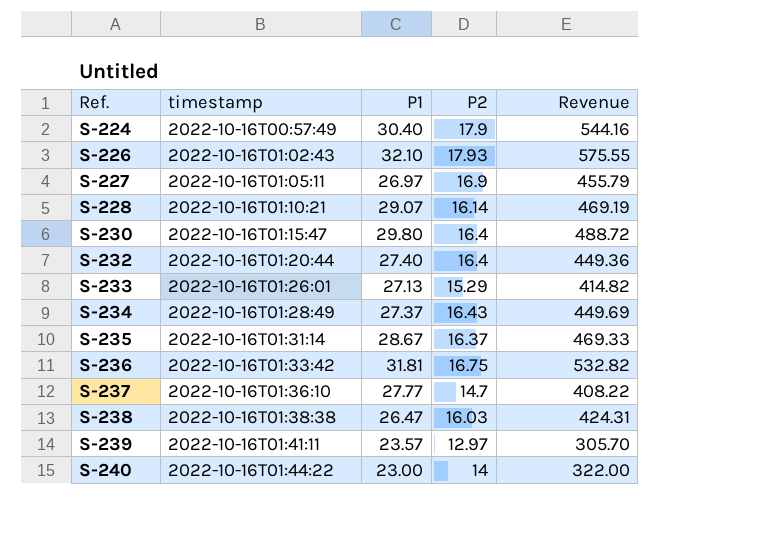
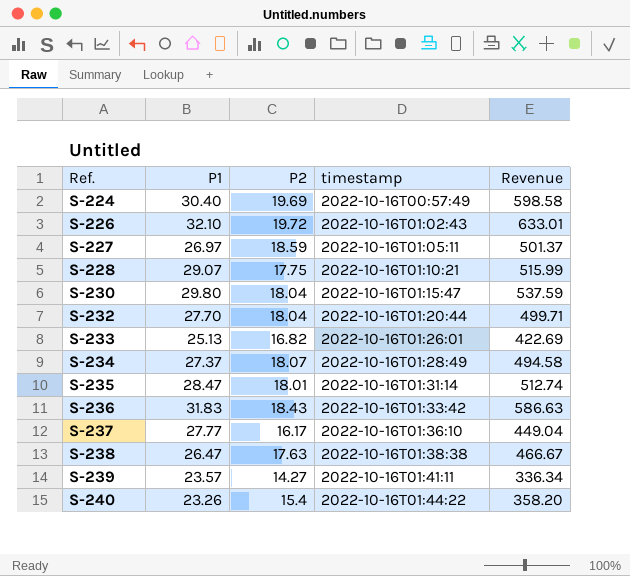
column timestamp | position: 2 -> 4
S-224 | P2: 17.9 -> 19.69
S-224 | Revenue: 544.16 -> 598.58
S-226 | P2: 17.93 -> 19.72
S-226 | Revenue: 575.55 -> 633.01
S-227 | P2: 16.9 -> 18.59
S-227 | Revenue: 455.79 -> 501.37
S-228 | P2: 16.14 -> 17.75
S-228 | Revenue: 469.19 -> 515.99
S-230 | P2: 16.4 -> 18.04
S-230 | Revenue: 488.72 -> 537.59
S-232 | P1: 27.40 -> 27.70
S-232 | P2: 16.4 -> 18.04
S-232 | Revenue: 449.36 -> 499.71
S-233 | P1: 27.13 -> 25.13
S-233 | P2: 15.29 -> 16.82
S-233 | Revenue: 414.82 -> 422.69
S-234 | P2: 16.43 -> 18.07
S-234 | Revenue: 449.69 -> 494.58
S-235 | P1: 28.67 -> 28.47
S-235 | P2: 16.37 -> 18.01
S-235 | Revenue: 469.33 -> 512.74
S-236 | P1: 31.81 -> 31.83
S-236 | P2: 16.75 -> 18.43
S-236 | Revenue: 532.82 -> 586.63
S-237 | P2: 14.7 -> 16.17
S-237 | Revenue: 408.22 -> 449.04
S-238 | P2: 16.03 -> 17.63
S-238 | Revenue: 424.31 -> 466.67
S-239 | P2: 12.97 -> 14.27
S-239 | Revenue: 305.70 -> 336.34
S-240 | P1: 23.00 -> 23.26
S-240 | P2: 14 -> 15.4
S-240 | Revenue: 322.00 -> 358.20

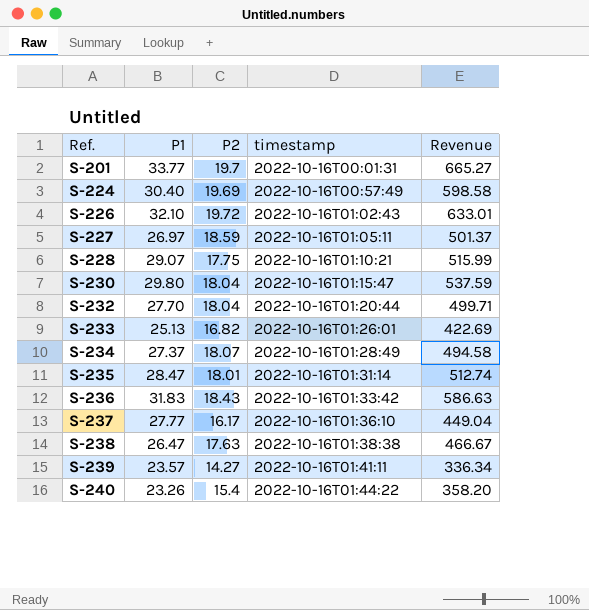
row S-201: none -> 33.77 | 19.7 | 2022-10-16T00:01:31 | 665.27

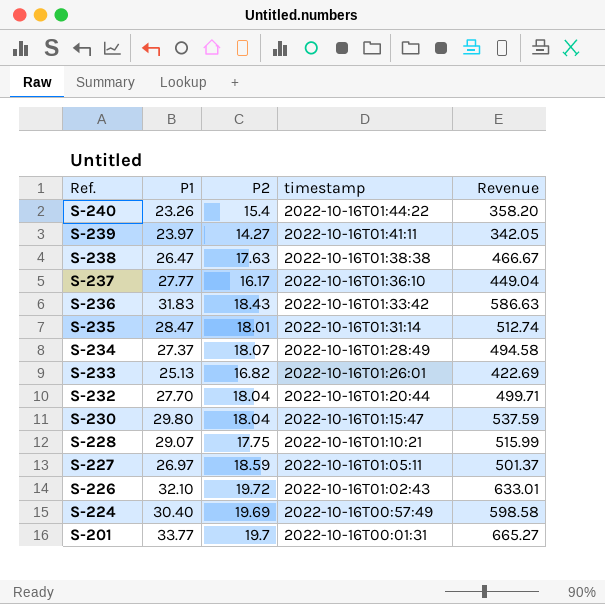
row order: Ref. ascending -> Ref. descending
S-239 | P1: 23.57 -> 23.97
S-239 | Revenue: 336.34 -> 342.05

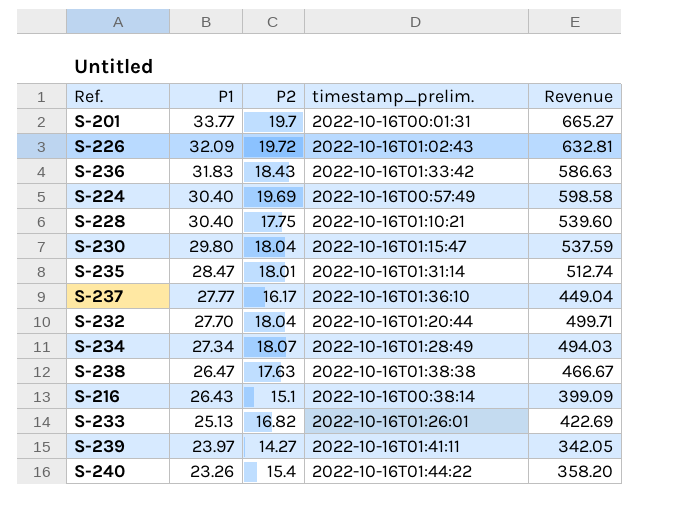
row order: Ref. descending -> P1 descending
column name: timestamp -> timestamp_prelim.
row S-227: 26.97 | 18.59 | 2022-10-16T01:05:11 | 501.37 -> none
S-226 | P1: 32.10 -> 32.09
S-226 | Revenue: 633.01 -> 632.81
S-228 | P1: 29.07 -> 30.40
S-228 | Revenue: 515.99 -> 539.60
S-234 | P1: 27.37 -> 27.34
S-234 | Revenue: 494.58 -> 494.03
row S-216: none -> 26.43 | 15.1 | 2022-10-16T00:38:14 | 399.09

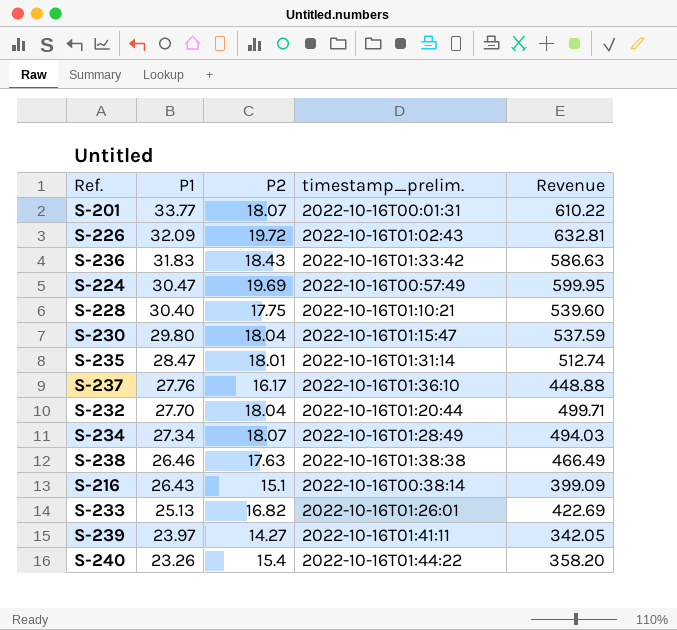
S-201 | P2: 19.7 -> 18.07
S-201 | Revenue: 665.27 -> 610.22
S-224 | P1: 30.40 -> 30.47
S-224 | Revenue: 598.58 -> 599.95
S-237 | P1: 27.77 -> 27.76
S-237 | Revenue: 449.04 -> 448.88
S-238 | P1: 26.47 -> 26.46
S-238 | Revenue: 466.67 -> 466.49

